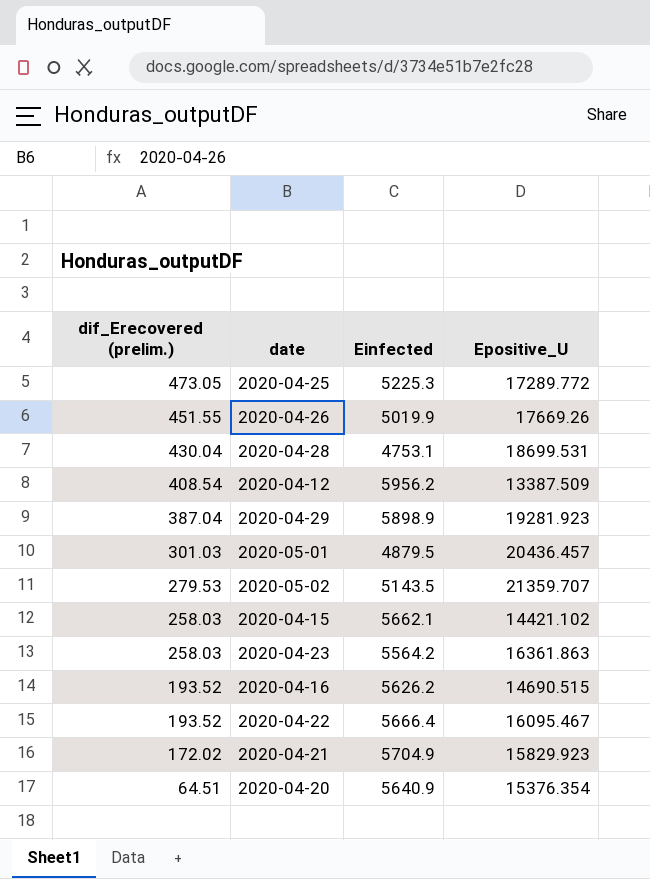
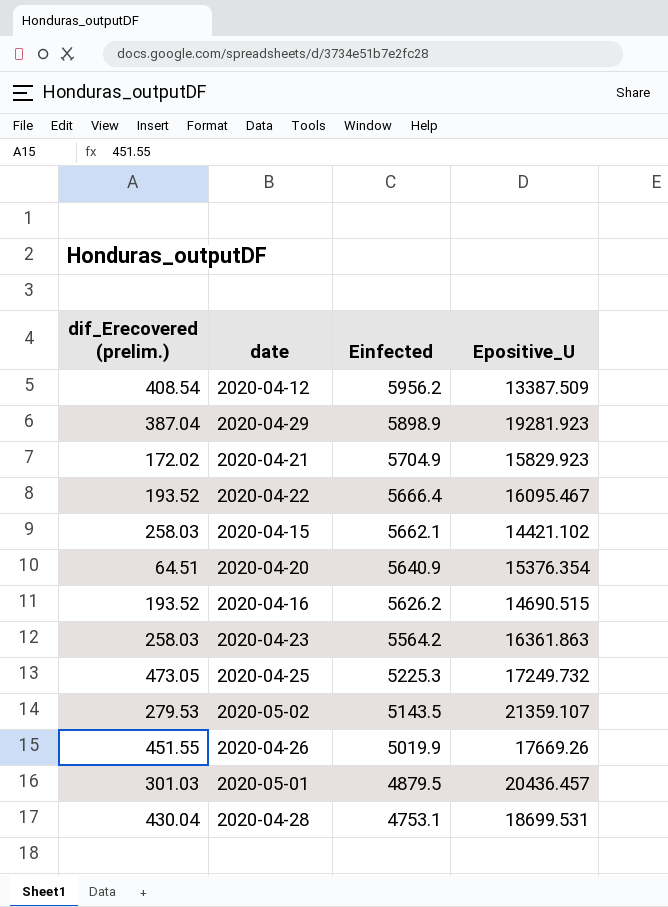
row order: dif_Erecovered (prelim.) descending -> Einfected descending
2020-04-25 | Epositive_U: 17289.772 -> 17249.732
2020-05-02 | Epositive_U: 21359.707 -> 21359.107

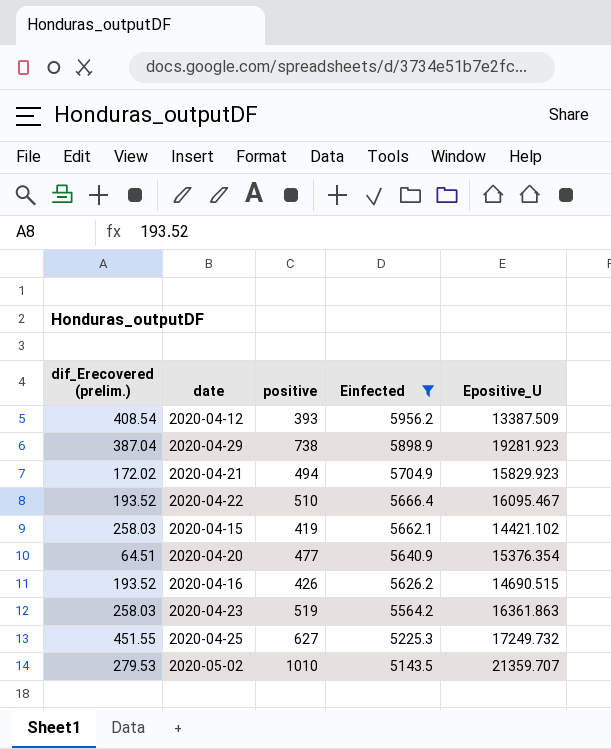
filter: none -> Einfected >= 5143.5
column positive | position: none -> 3
2020-04-25 | dif_Erecovered (prelim.): 473.05 -> 451.55
2020-05-02 | Epositive_U: 21359.107 -> 21359.707

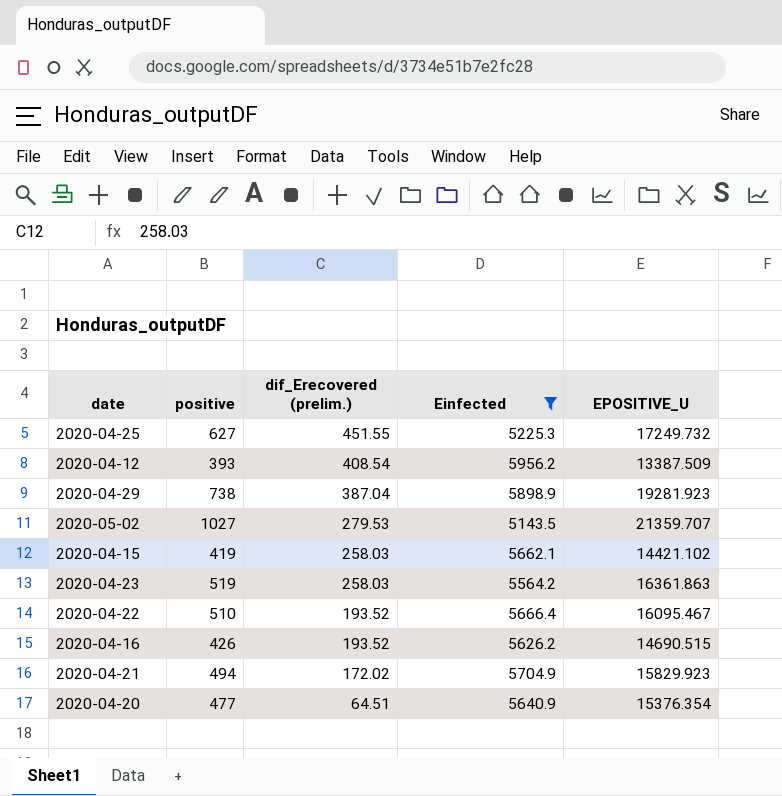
row order: Einfected descending -> dif_Erecovered (prelim.) descending
column dif_Erecovered (prelim.) | position: 1 -> 3
column name: Epositive_U -> EPOSITIVE_U
2020-05-02 | positive: 1010 -> 1027

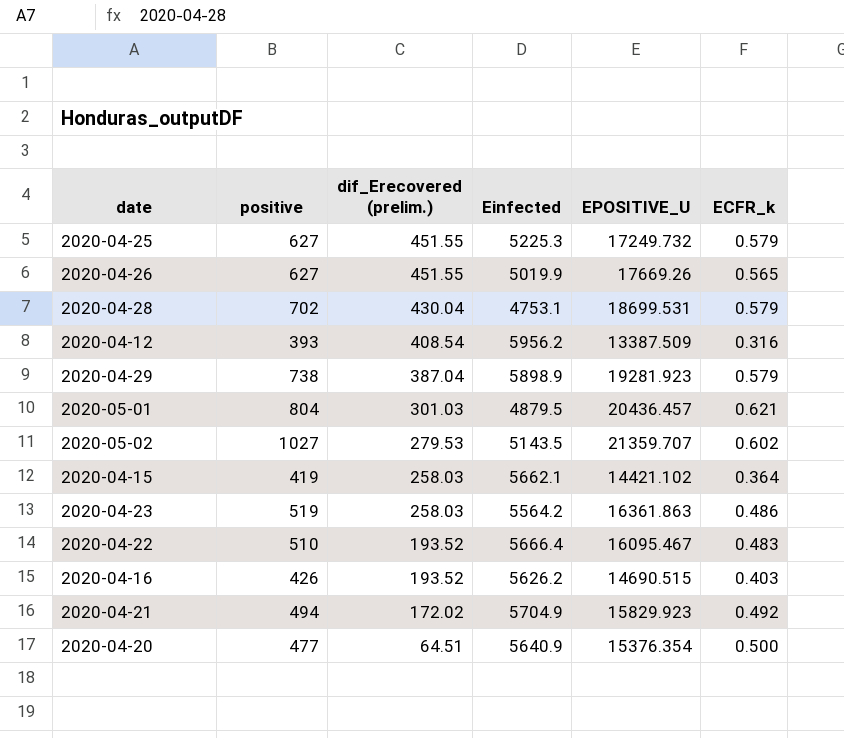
filter: Einfected >= 5143.5 -> none
column ECFR_k | position: none -> 6

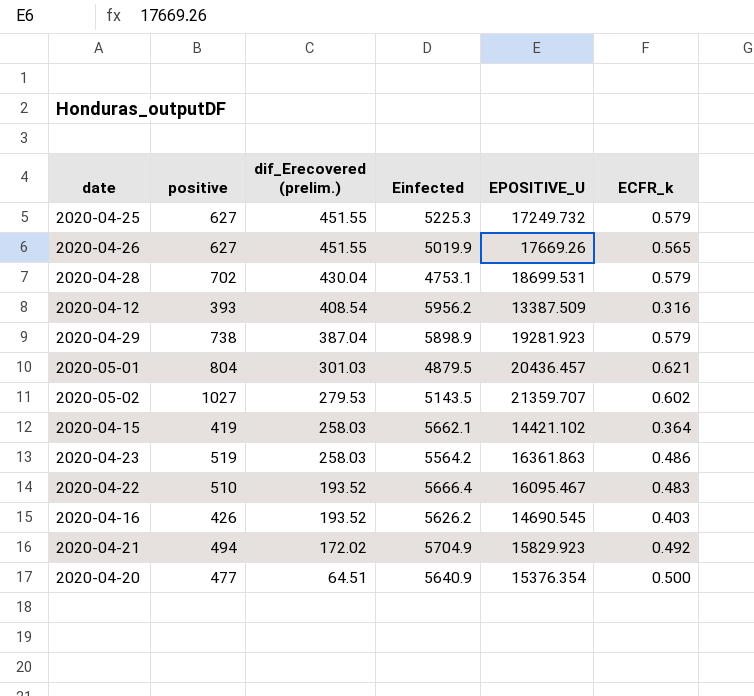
2020-04-16 | EPOSITIVE_U: 14690.515 -> 14690.545

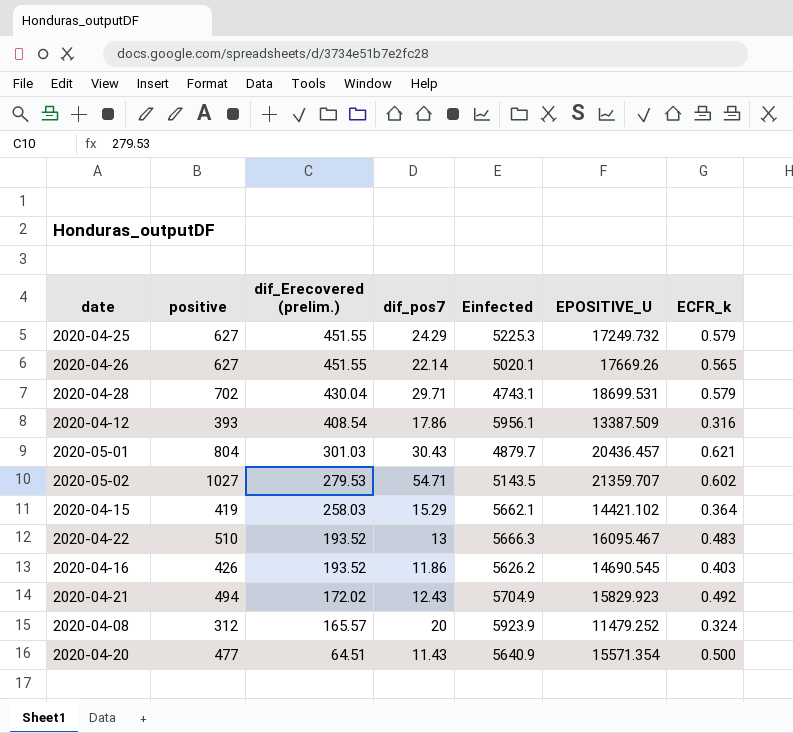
column dif_pos7 | position: none -> 4
row 2020-04-29: 738 | 387.04 | 5898.9 | 19281.923 | 0.579 -> none
row 2020-04-23: 519 | 258.03 | 5564.2 | 16361.863 | 0.486 -> none
2020-04-26 | Einfected: 5019.9 -> 5020.1
2020-04-28 | Einfected: 4753.1 -> 4743.1
2020-04-12 | Einfected: 5956.2 -> 5956.1
2020-05-01 | Einfected: 4879.5 -> 4879.7
2020-04-22 | Einfected: 5666.4 -> 5666.3
row 2020-04-08: none -> 312 | 165.57 | 20 | 5923.9 | 11479.252 | 0.324
2020-04-20 | EPOSITIVE_U: 15376.354 -> 15571.354

